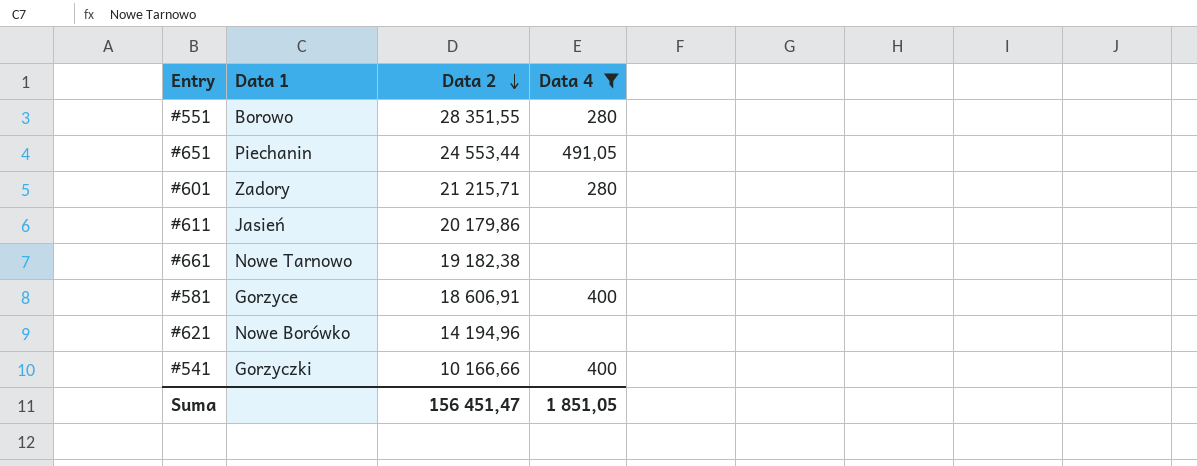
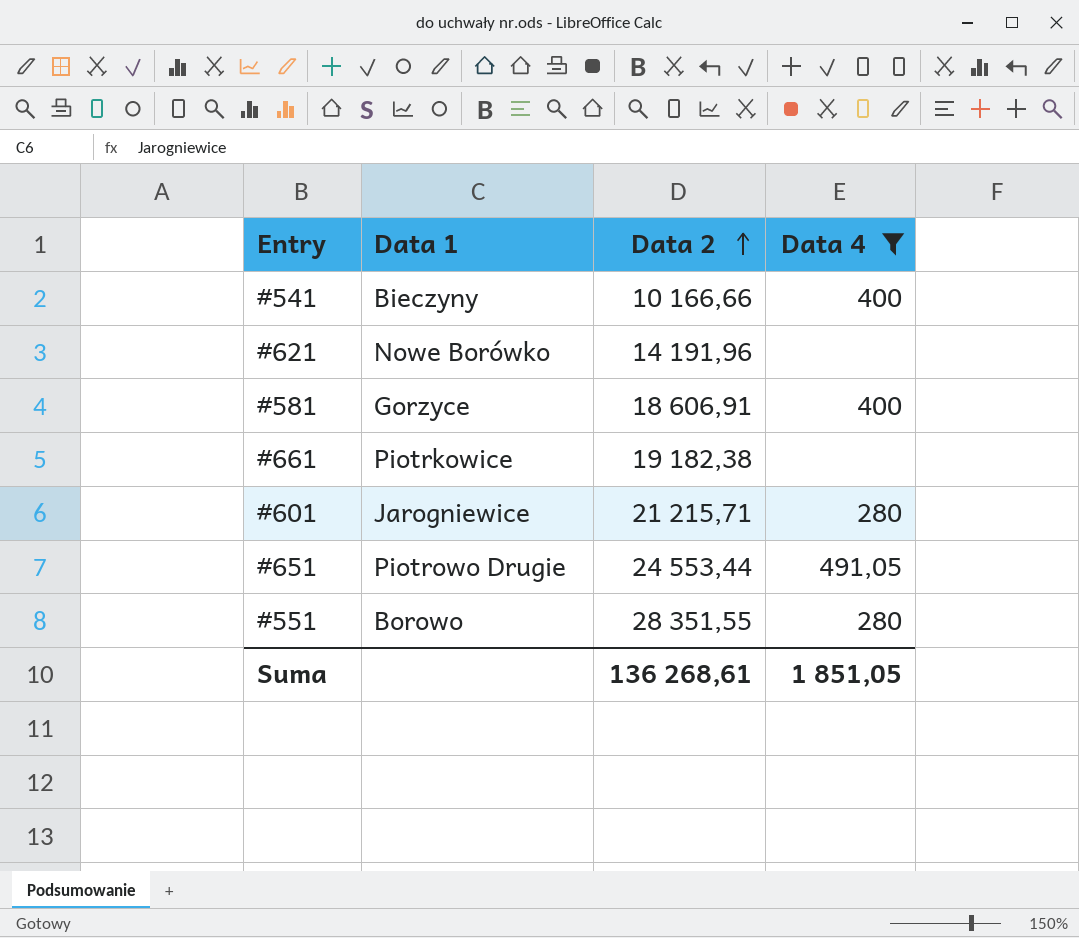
row order: Data 2 descending -> Data 2 ascending
row #611: Jasień | 20 179,86 | none -> none
#541 | Data 1: Gorzyczki -> Bieczyny
#621 | Data 2: 14 194,96 -> 14 191,96
#661 | Data 1: Nowe Tarnowo -> Piotrkowice
#601 | Data 1: Zadory -> Jarogniewice
#651 | Data 1: Piechanin -> Piotrowo Drugie
Suma | Data 2: 156 451,47 -> 136 268,61

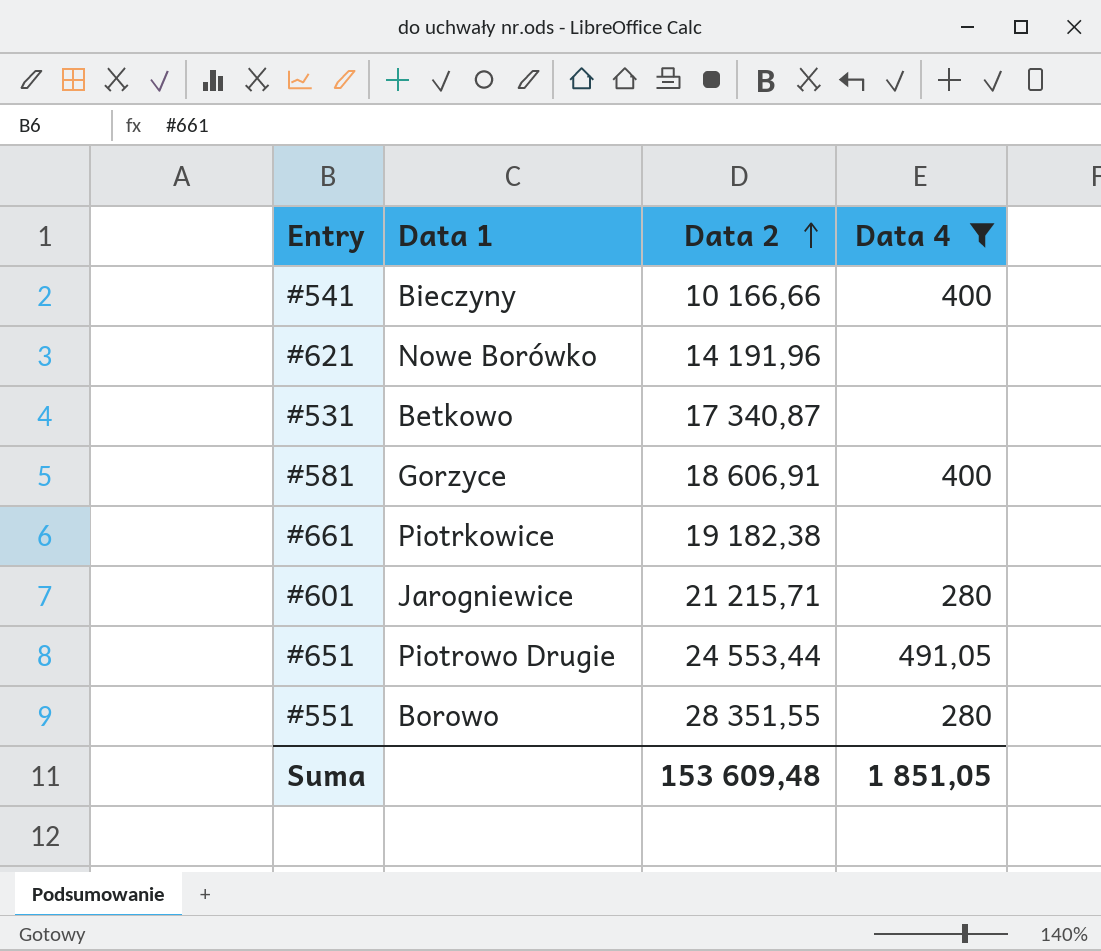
row #531: none -> Betkowo | 17 340,87 | none
Suma | Data 2: 136 268,61 -> 153 609,48

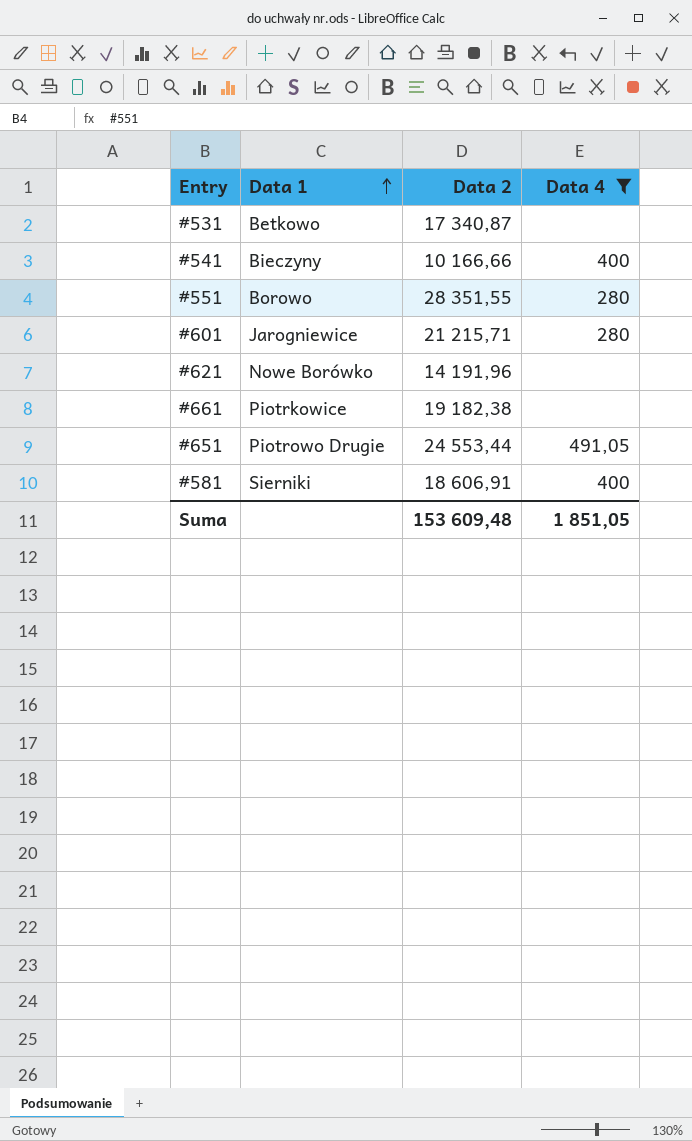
row order: Data 2 ascending -> Data 1 ascending
#581 | Data 1: Gorzyce -> Sierniki

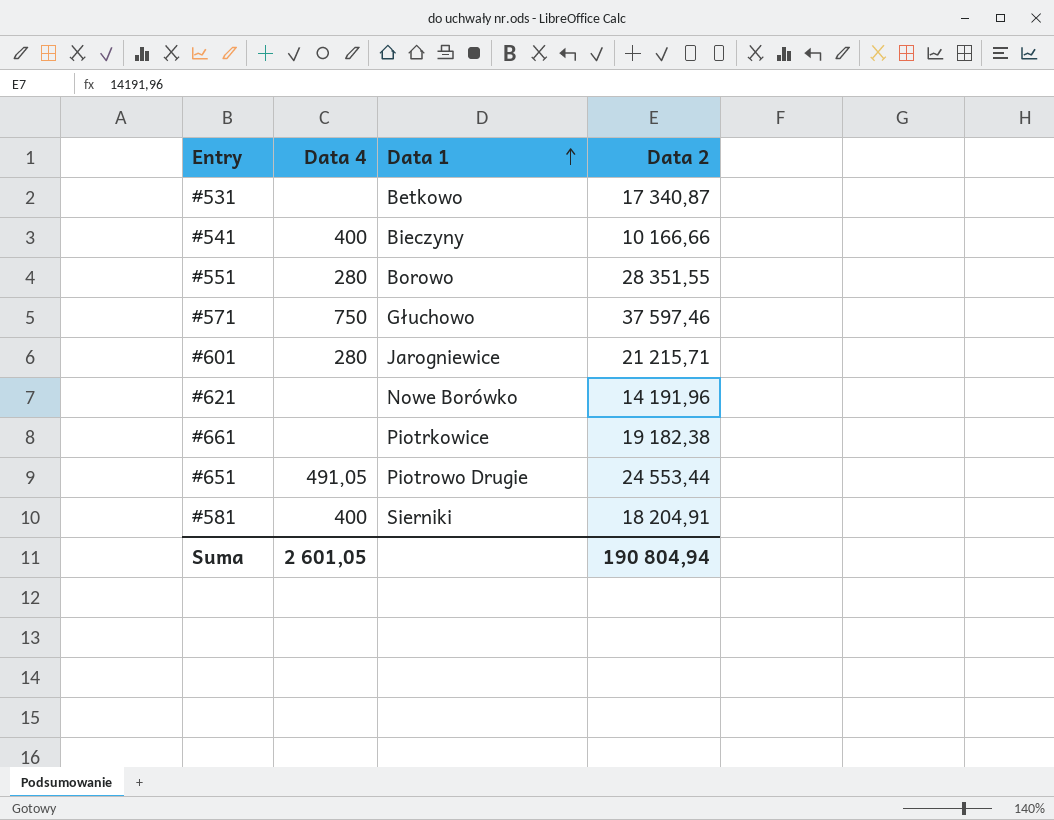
filter: Data 4 != 750 -> none
column Data 4 | position: 4 -> 2
#581 | Data 2: 18 606,91 -> 18 204,91
Suma | Data 4: 1 851,05 -> 2 601,05
Suma | Data 2: 153 609,48 -> 190 804,94

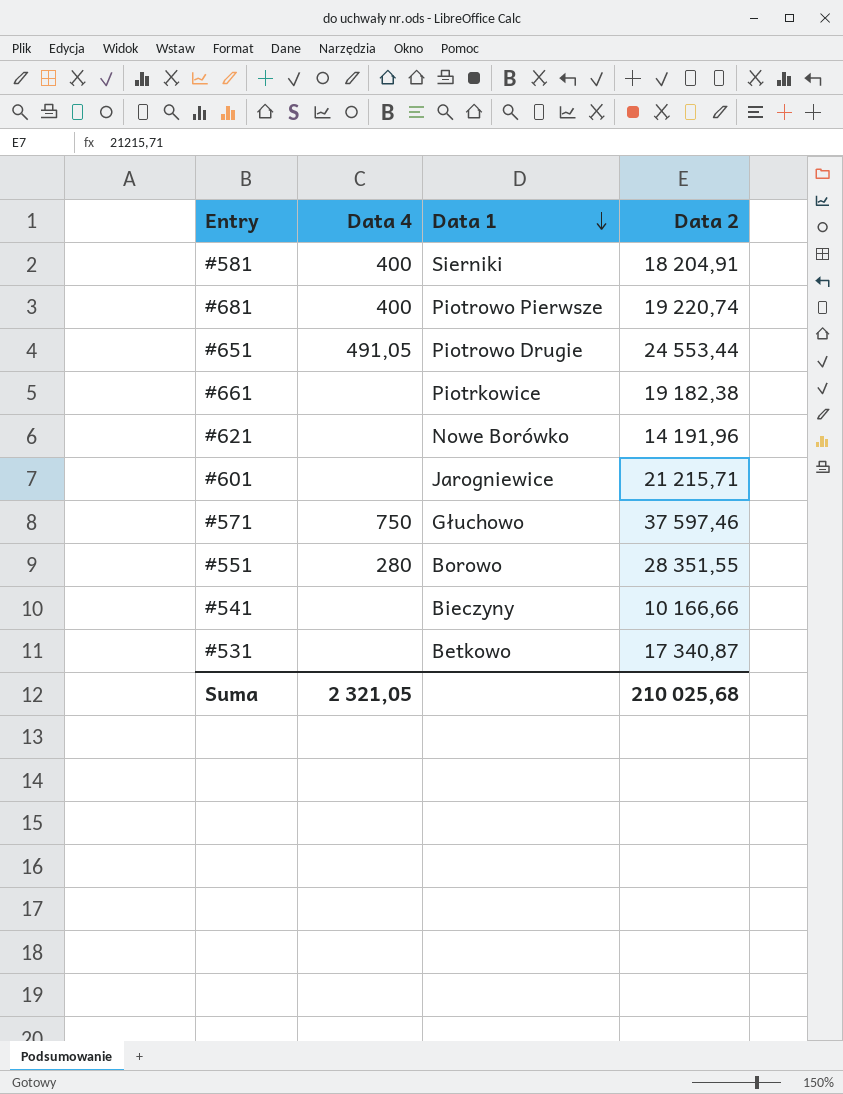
row order: Data 1 ascending -> Data 1 descending
row #681: none -> 400 | Piotrowo Pierwsze | 19 220,74
#601 | Data 4: 280 -> none
#541 | Data 4: 400 -> none
Suma | Data 4: 2 601,05 -> 2 321,05
Suma | Data 2: 190 804,94 -> 210 025,68

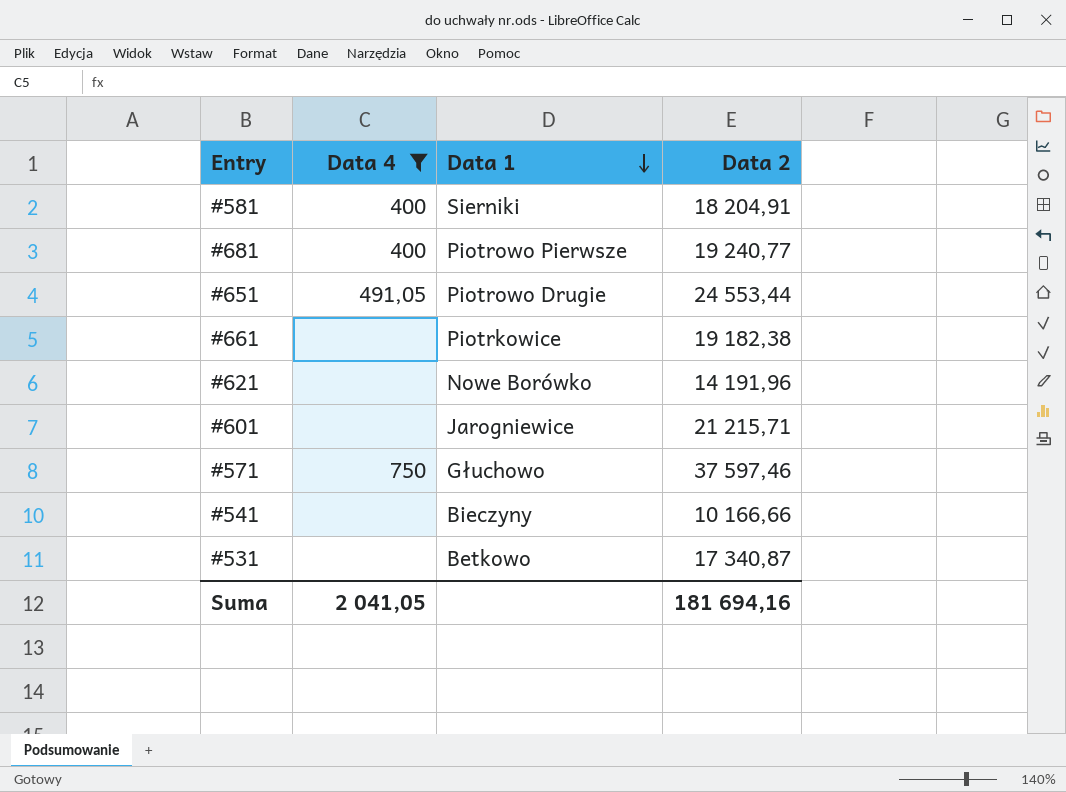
filter: none -> Data 4 != 280
#681 | Data 2: 19 220,74 -> 19 240,77
Suma | Data 4: 2 321,05 -> 2 041,05
Suma | Data 2: 210 025,68 -> 181 694,16

